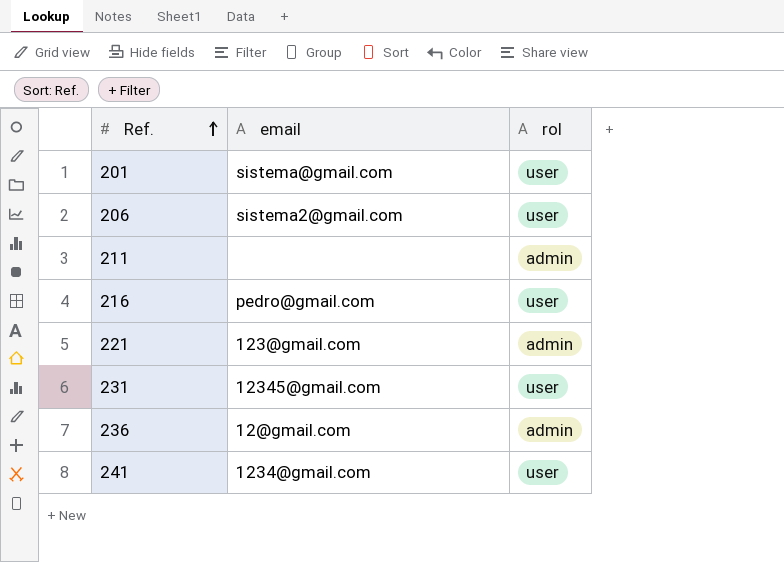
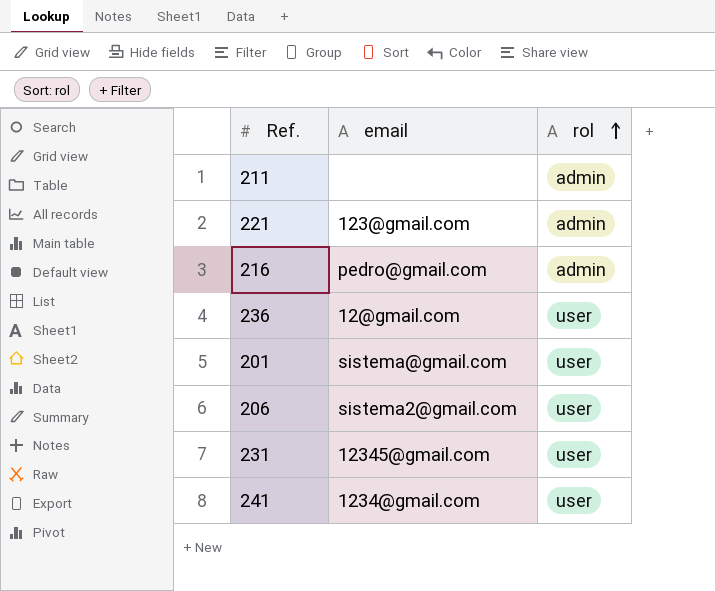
row order: Ref. ascending -> rol ascending
216 | rol: user -> admin
236 | rol: admin -> user

